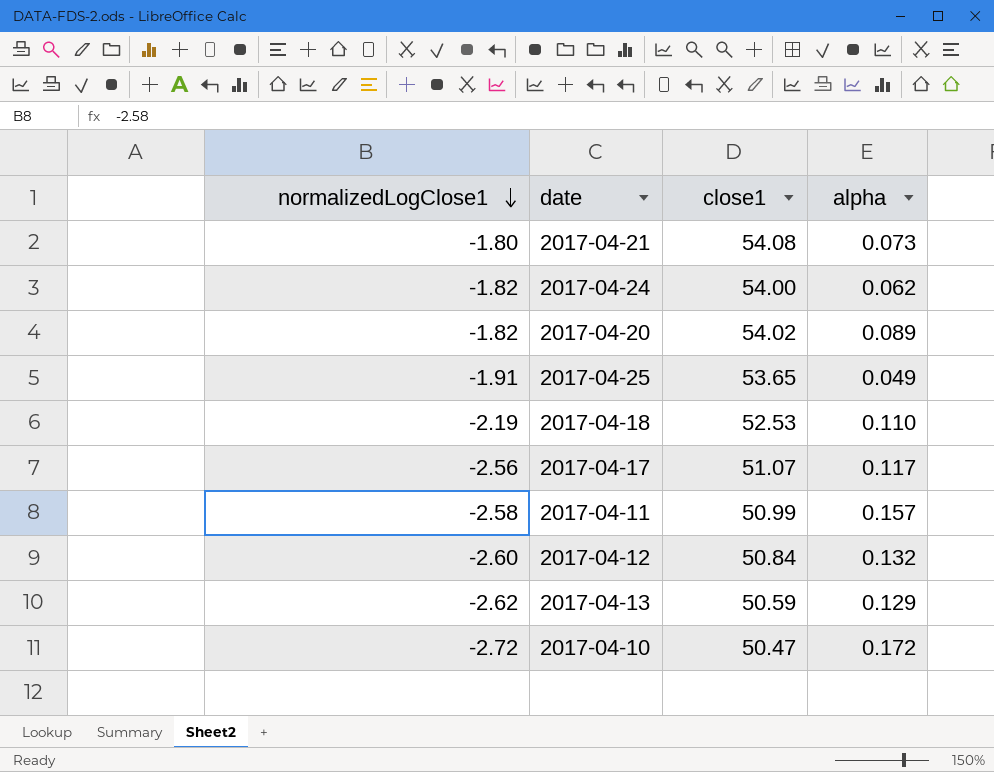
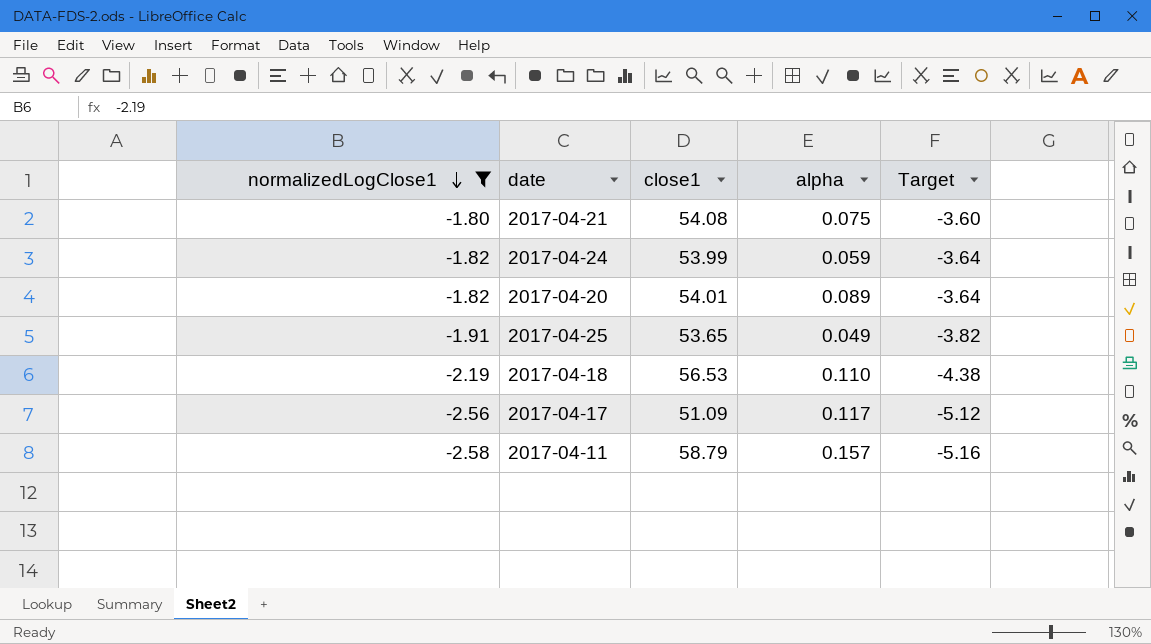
filter: none -> normalizedLogClose1 >= -2.58
column Target | formula: none -> [normalizedLogClose1] * 2
2017-04-21 | alpha: 0.073 -> 0.075
2017-04-24 | close1: 54.00 -> 53.99
2017-04-24 | alpha: 0.062 -> 0.059
2017-04-20 | close1: 54.02 -> 54.01
2017-04-18 | close1: 52.53 -> 56.53
2017-04-17 | close1: 51.07 -> 51.09
2017-04-11 | close1: 50.99 -> 58.79

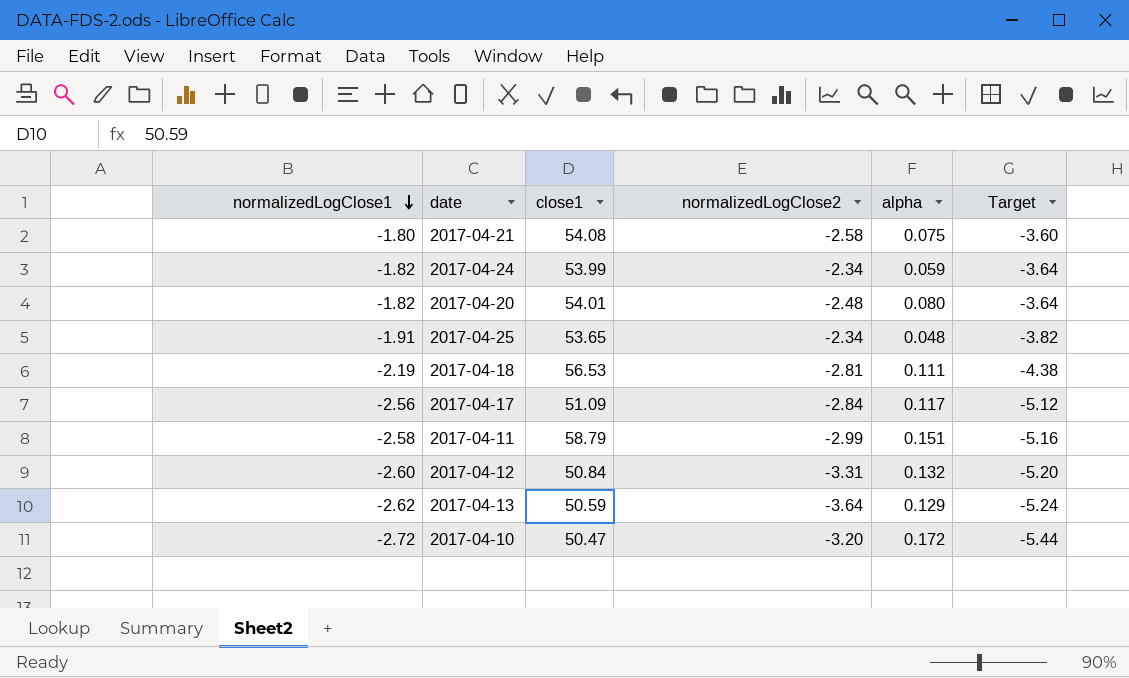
filter: normalizedLogClose1 >= -2.58 -> none
column normalizedLogClose2 | position: none -> 4
2017-04-20 | alpha: 0.089 -> 0.080
2017-04-25 | alpha: 0.049 -> 0.048
2017-04-18 | alpha: 0.110 -> 0.111
2017-04-11 | alpha: 0.157 -> 0.151

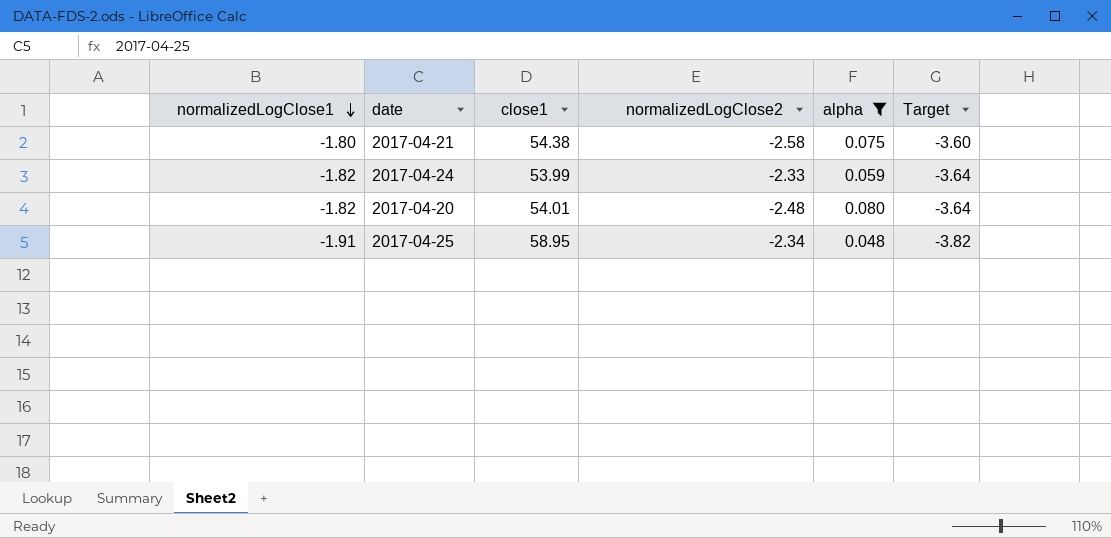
filter: none -> alpha <= 0.080
2017-04-21 | close1: 54.08 -> 54.38
2017-04-24 | normalizedLogClose2: -2.34 -> -2.33
2017-04-25 | close1: 53.65 -> 58.95

